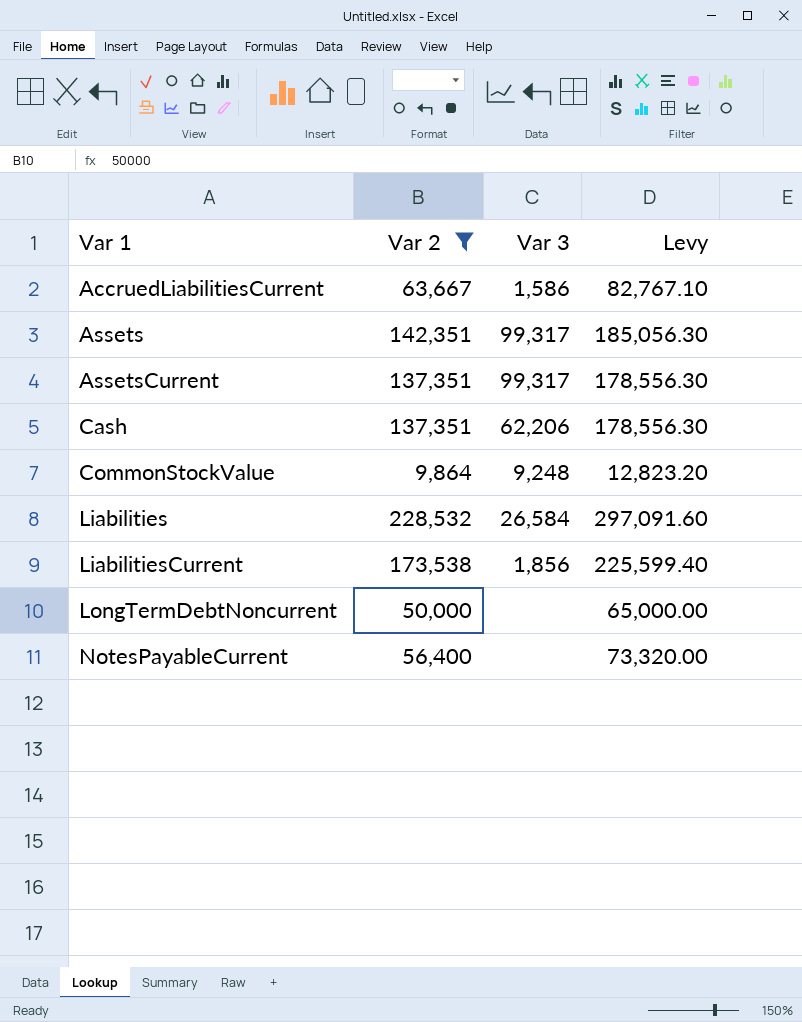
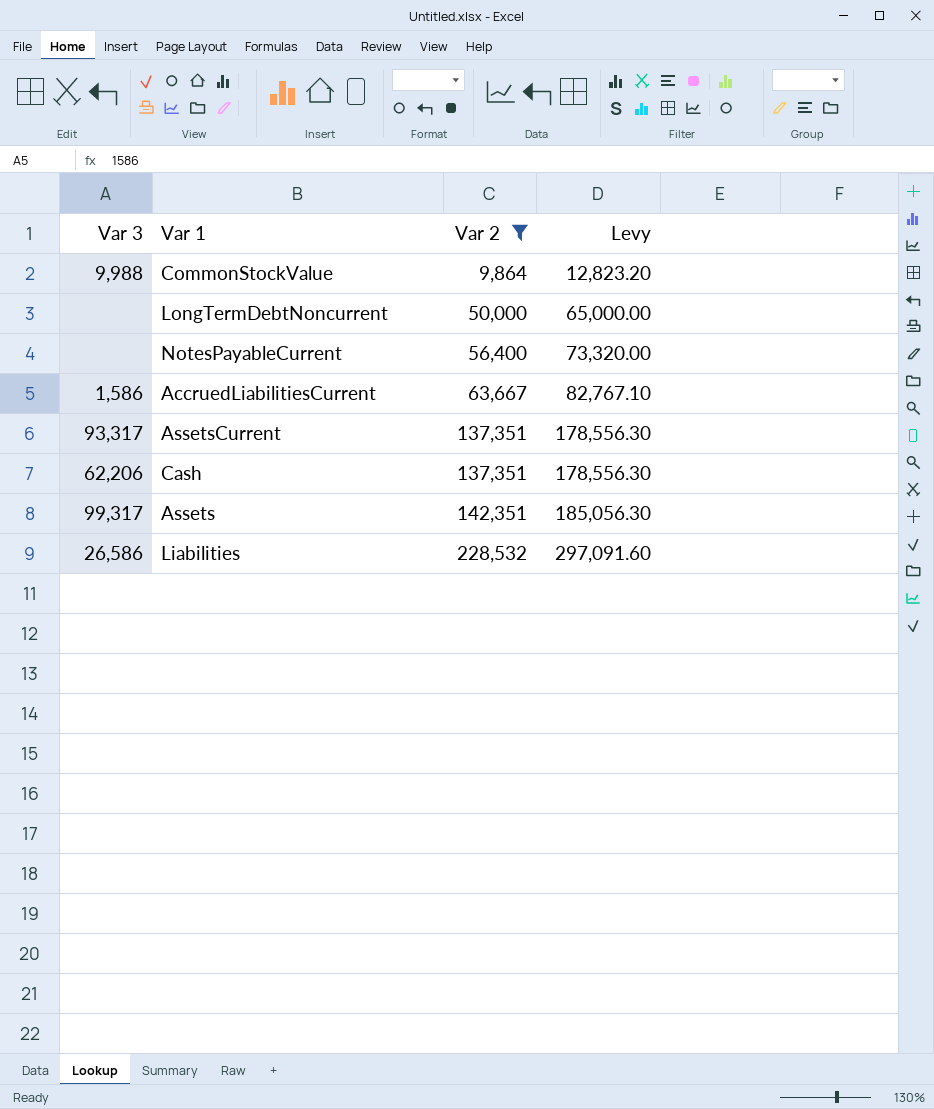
row order: Var 1 ascending -> Var 2 ascending
column Var 3 | position: 3 -> 1
row LiabilitiesCurrent: 173,538 | 1,856 | 225,599.40 -> none
CommonStockValue | Var 3: 9,248 -> 9,988
AssetsCurrent | Var 3: 99,317 -> 93,317
Liabilities | Var 3: 26,584 -> 26,586

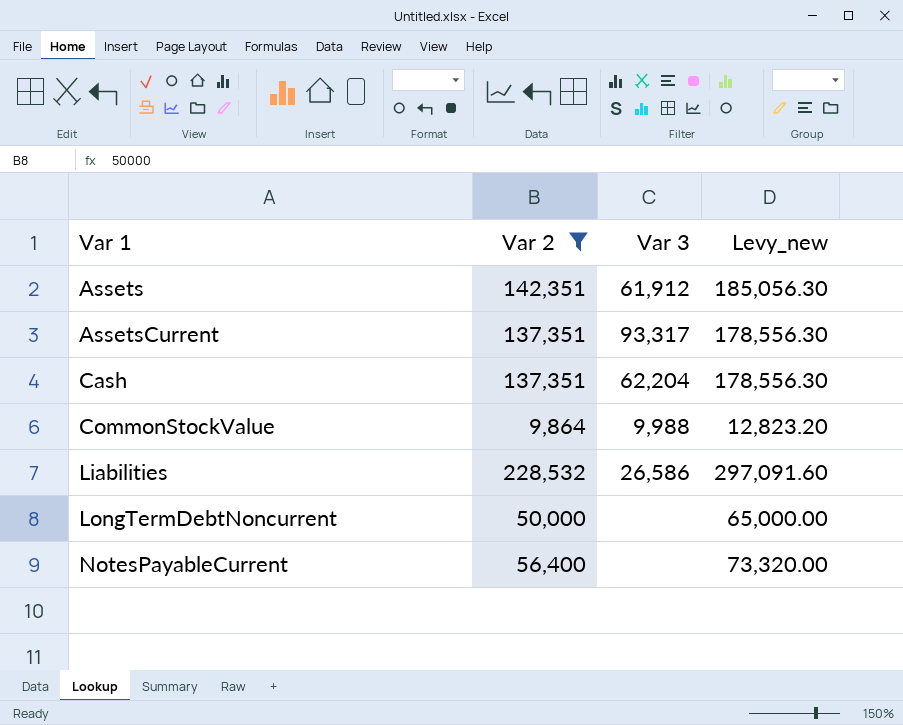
row order: Var 2 ascending -> Var 1 ascending
column Var 3 | position: 1 -> 3
column name: Levy -> Levy_new
row AccruedLiabilitiesCurrent: 1,586 | 63,667 | 82,767.10 -> none
Assets | Var 3: 99,317 -> 61,912
Cash | Var 3: 62,206 -> 62,204

